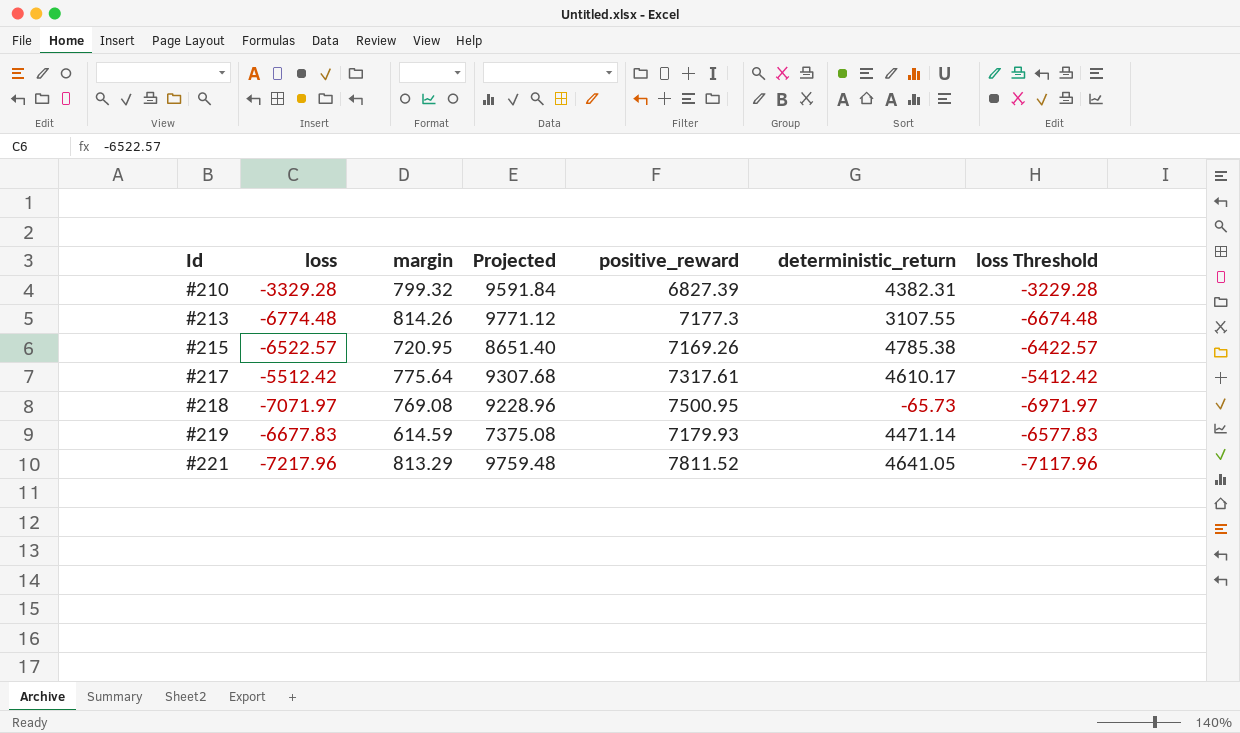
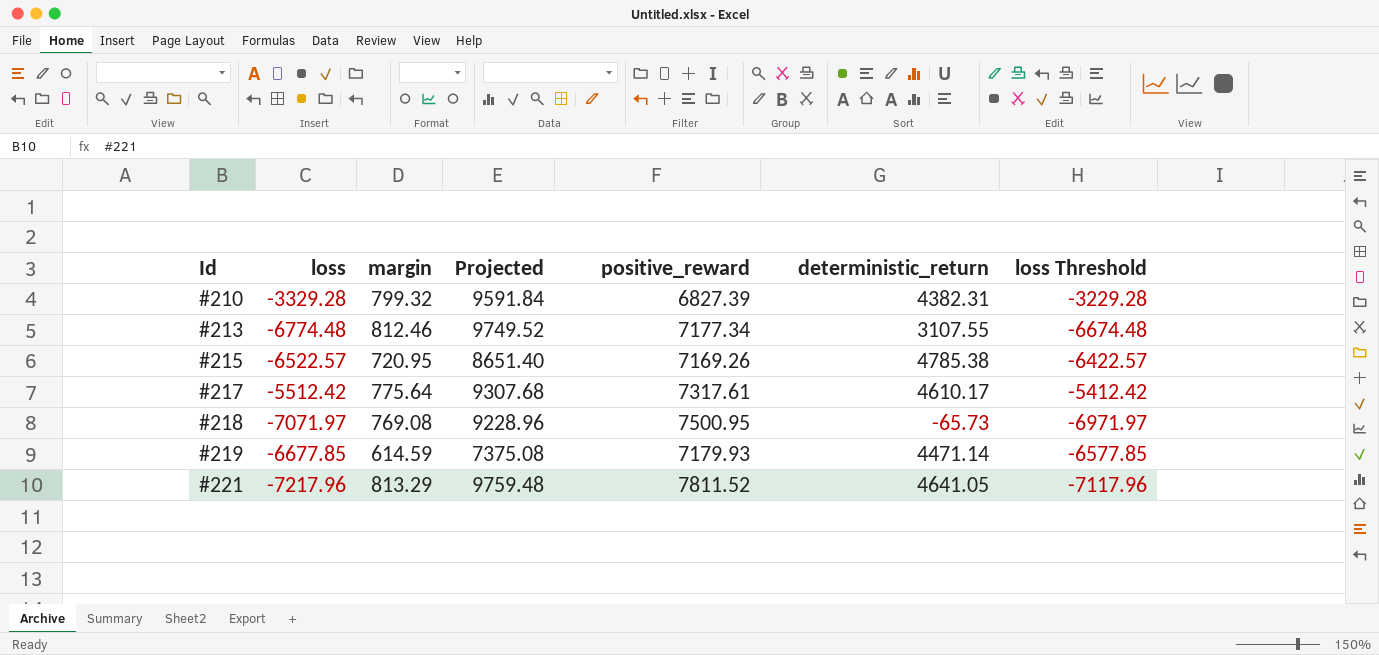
#213 | margin: 814.26 -> 812.46
#213 | Projected: 9771.12 -> 9749.52
#213 | positive_reward: 7177.3 -> 7177.34
#219 | loss: -6677.83 -> -6677.85
#219 | loss Threshold: -6577.83 -> -6577.85

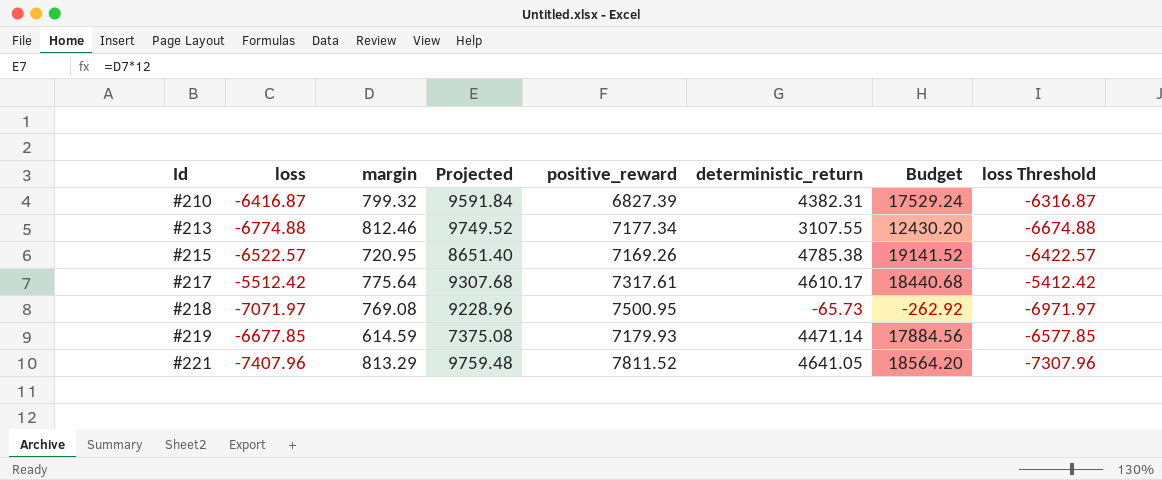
column Budget | formula: none -> [deterministic_return] * 4
#210 | loss: -3329.28 -> -6416.87
#210 | loss Threshold: -3229.28 -> -6316.87
#213 | loss: -6774.48 -> -6774.88
#213 | loss Threshold: -6674.48 -> -6674.88
#221 | loss: -7217.96 -> -7407.96
#221 | loss Threshold: -7117.96 -> -7307.96

